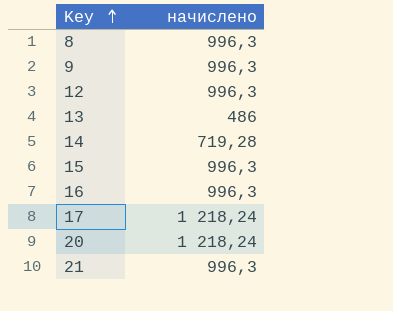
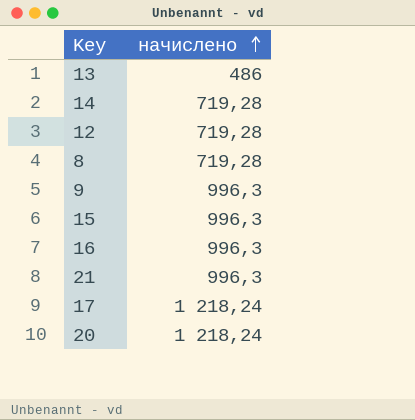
row order: Key ascending -> начислено ascending
12 | начислено: 996,3 -> 719,28
8 | начислено: 996,3 -> 719,28

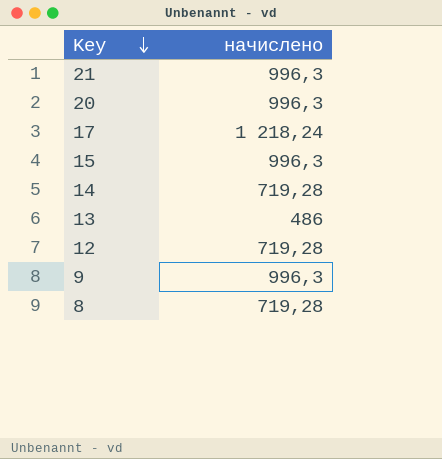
row order: начислено ascending -> Key descending
row 16: 996,3 -> none
20 | начислено: 1 218,24 -> 996,3

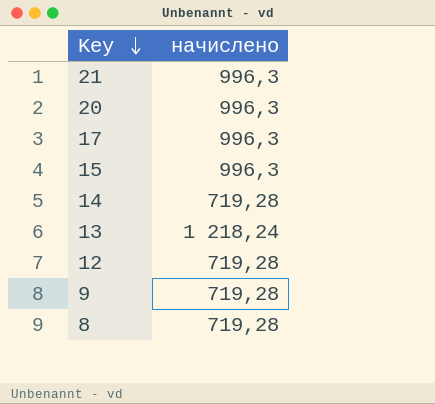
17 | начислено: 1 218,24 -> 996,3
13 | начислено: 486 -> 1 218,24
9 | начислено: 996,3 -> 719,28

